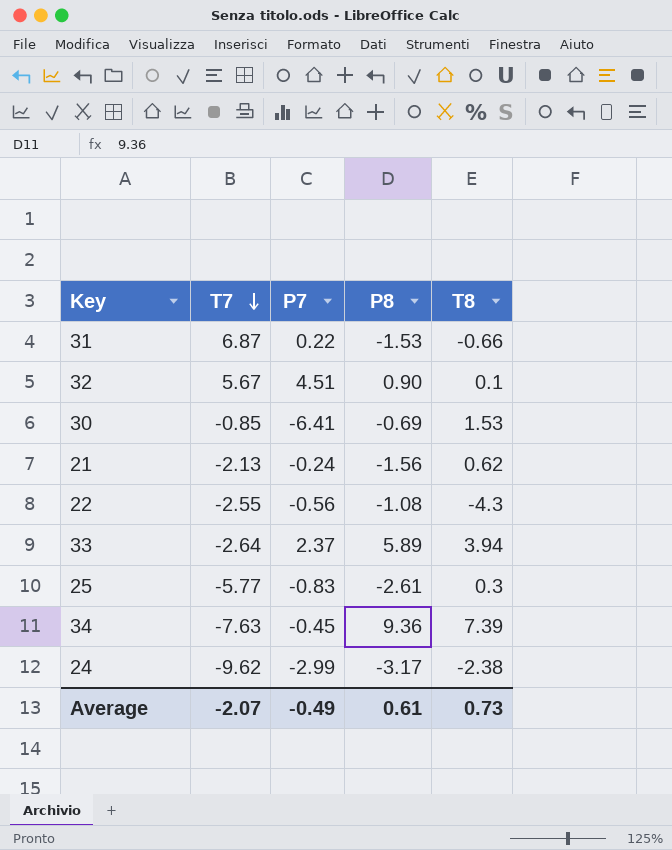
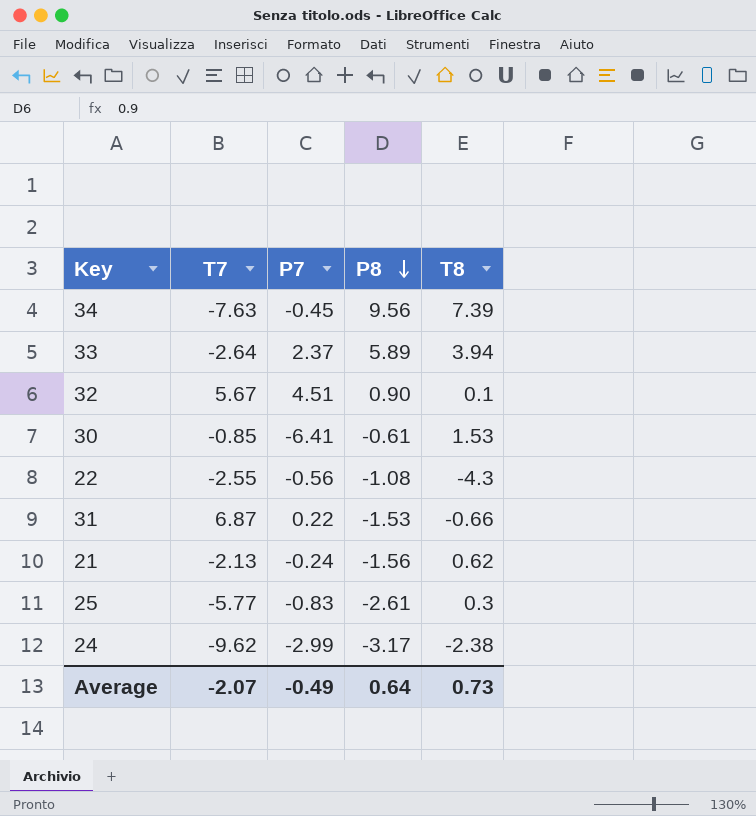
row order: T7 descending -> P8 descending
34 | P8: 9.36 -> 9.56
30 | P8: -0.69 -> -0.61
Average | P8: 0.61 -> 0.64

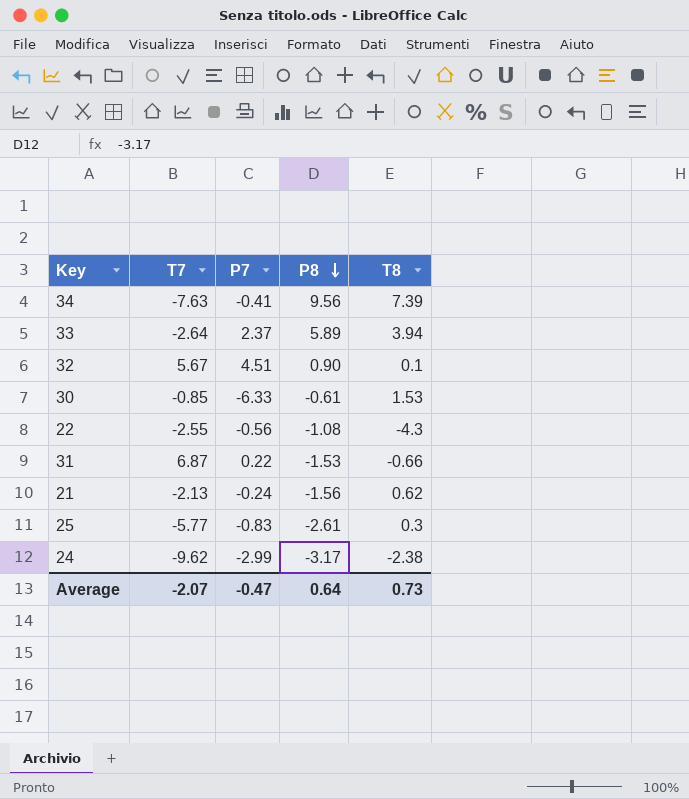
34 | P7: -0.45 -> -0.41
30 | P7: -6.41 -> -6.33
Average | P7: -0.49 -> -0.47

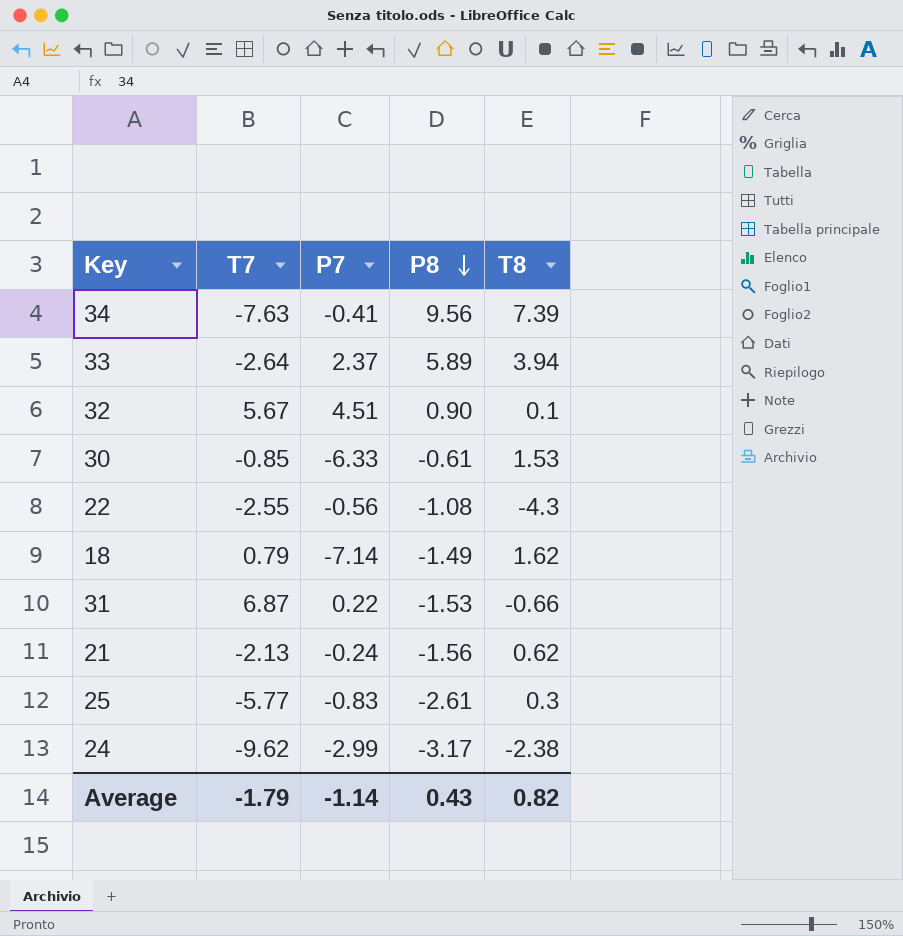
row 18: none -> 0.79 | -7.14 | -1.49 | 1.62
Average | T7: -2.07 -> -1.79
Average | P7: -0.47 -> -1.14
Average | P8: 0.64 -> 0.43
Average | T8: 0.73 -> 0.82

